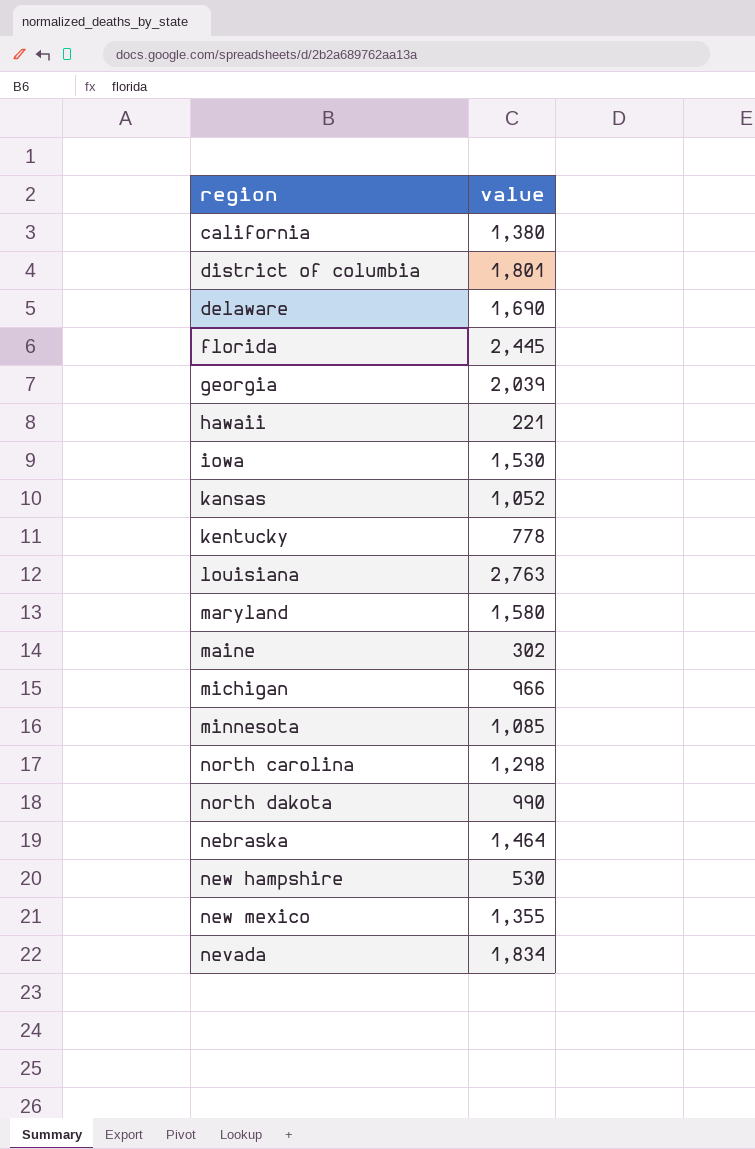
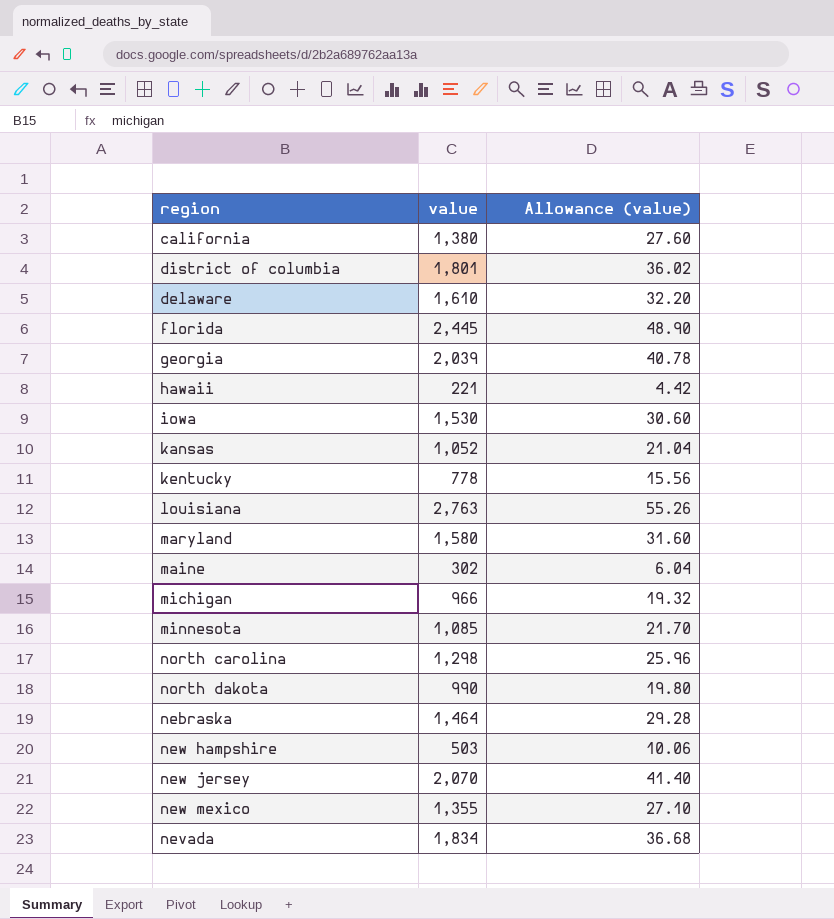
column Allowance (value) | formula: none -> [value] * 0.02
delaware | value: 1,690 -> 1,610
new hampshire | value: 530 -> 503
row new jersey: none -> 2,070 | 41.40

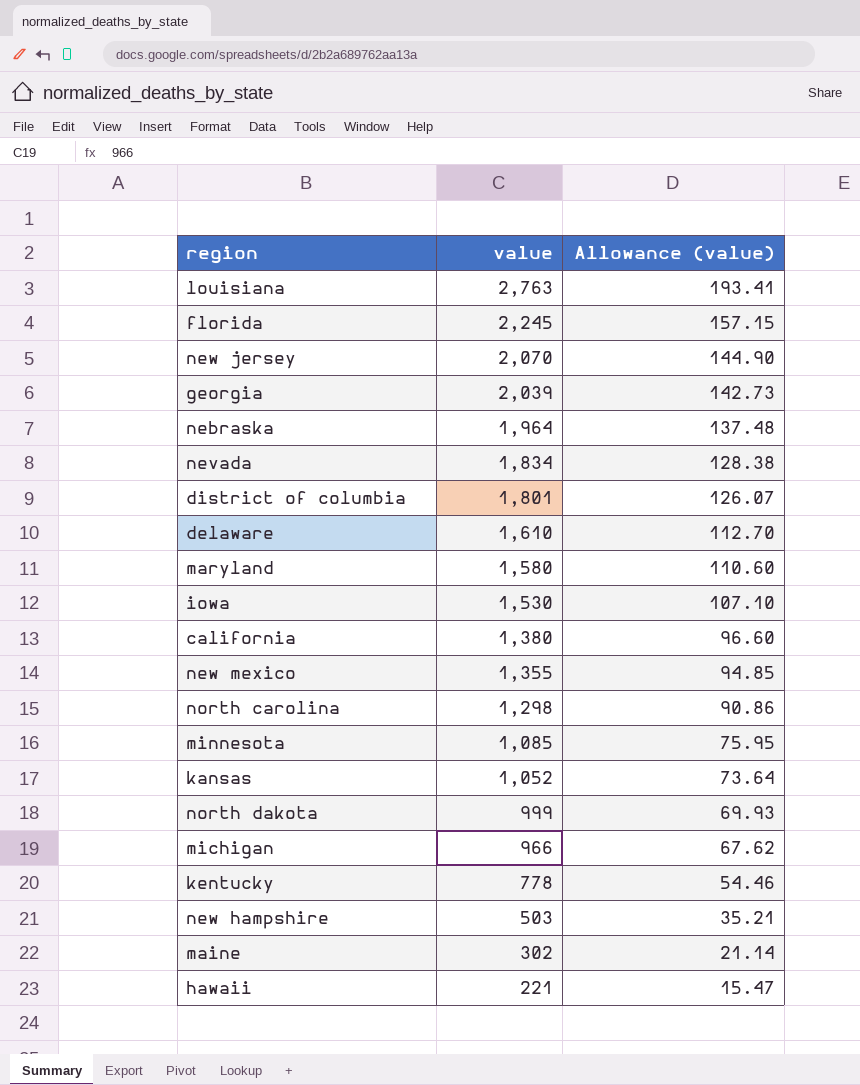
row order: none -> value descending
column Allowance (value) | formula: [value] * 0.02 -> [value] * 0.07
florida | value: 2,445 -> 2,245
nebraska | value: 1,464 -> 1,964
north dakota | value: 990 -> 999

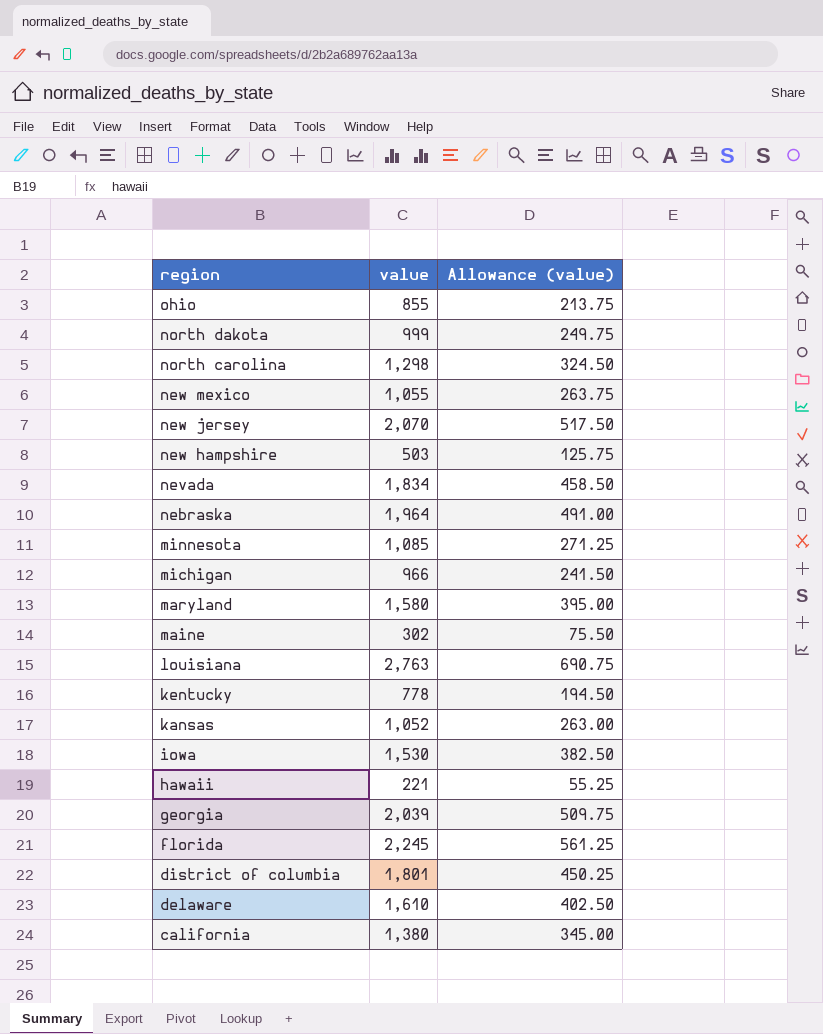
row order: value descending -> region descending
column Allowance (value) | formula: [value] * 0.07 -> [value] * 0.25
row ohio: none -> 855 | 213.75
new mexico | value: 1,355 -> 1,055

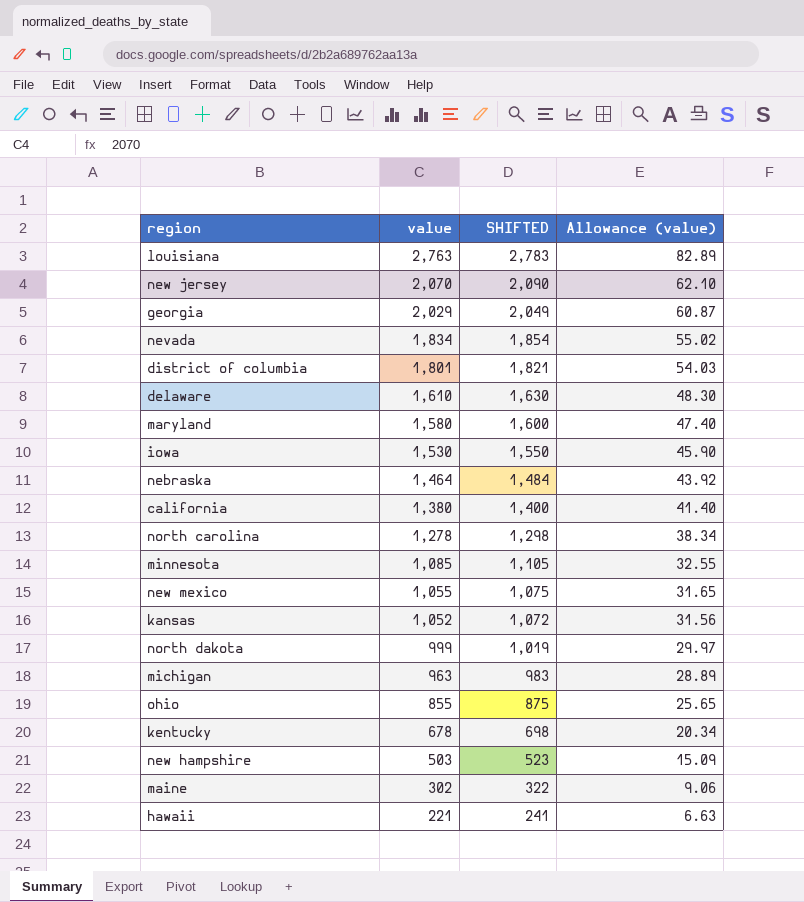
row order: region descending -> value descending
column SHIFTED | formula: none -> [value] + 20
column Allowance (value) | formula: [value] * 0.25 -> [value] * 0.03
row florida: 2,245 | 561.25 -> none
georgia | value: 2,039 -> 2,029
nebraska | value: 1,964 -> 1,464
north carolina | value: 1,298 -> 1,278
michigan | value: 966 -> 963
kentucky | value: 778 -> 678

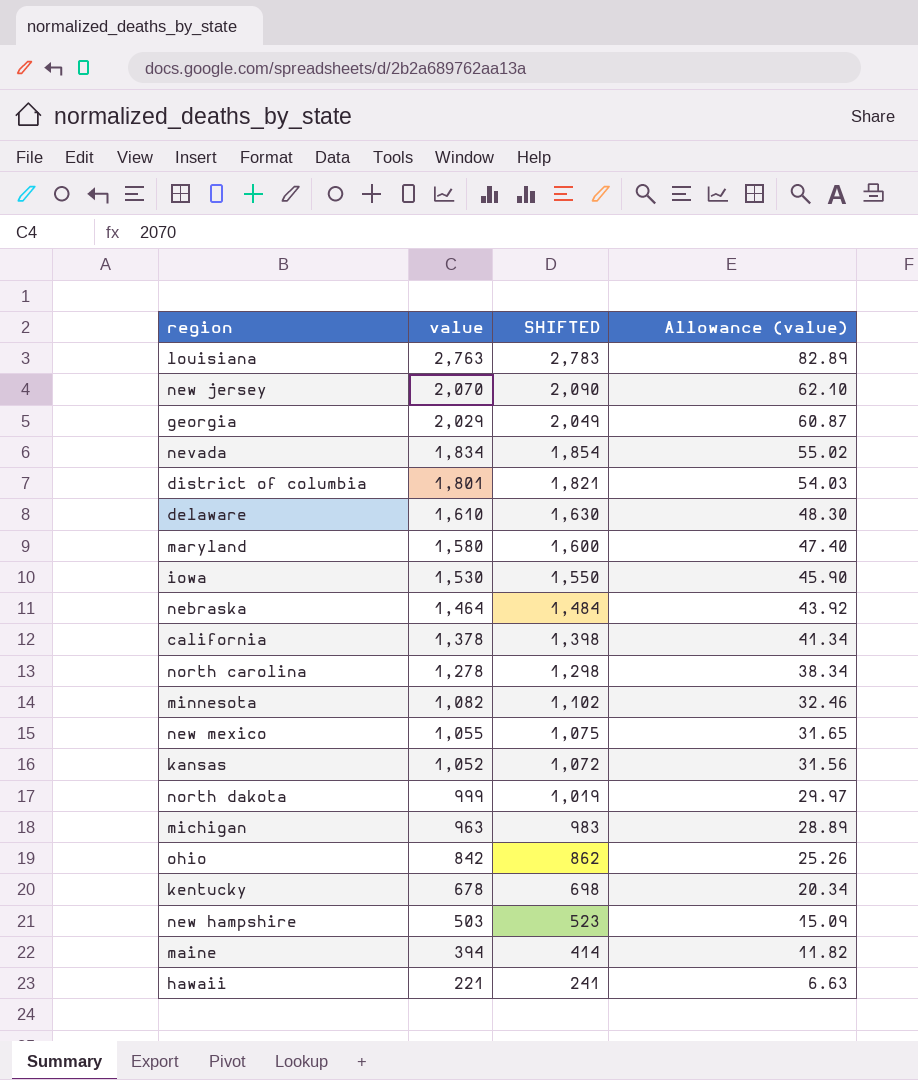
california | value: 1,380 -> 1,378
california | SHIFTED: 1,400 -> 1,398
california | Allowance (value): 41.40 -> 41.34
minnesota | value: 1,085 -> 1,082
minnesota | SHIFTED: 1,105 -> 1,102
minnesota | Allowance (value): 32.55 -> 32.46
ohio | value: 855 -> 842
ohio | SHIFTED: 875 -> 862
ohio | Allowance (value): 25.65 -> 25.26
maine | value: 302 -> 394
maine | SHIFTED: 322 -> 414
maine | Allowance (value): 9.06 -> 11.82

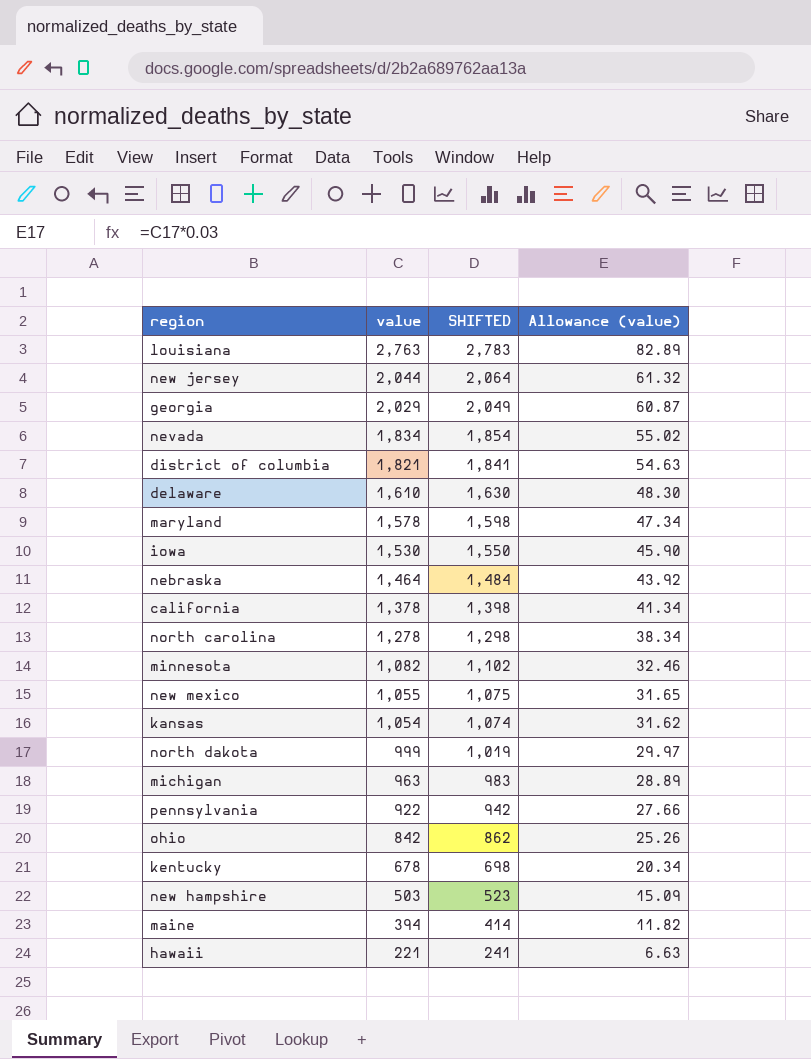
new jersey | value: 2,070 -> 2,044
new jersey | SHIFTED: 2,090 -> 2,064
new jersey | Allowance (value): 62.10 -> 61.32
district of columbia | value: 1,801 -> 1,821
district of columbia | SHIFTED: 1,821 -> 1,841
district of columbia | Allowance (value): 54.03 -> 54.63
maryland | value: 1,580 -> 1,578
maryland | SHIFTED: 1,600 -> 1,598
maryland | Allowance (value): 47.40 -> 47.34
kansas | value: 1,052 -> 1,054
kansas | SHIFTED: 1,072 -> 1,074
kansas | Allowance (value): 31.56 -> 31.62
row pennsylvania: none -> 922 | 942 | 27.66

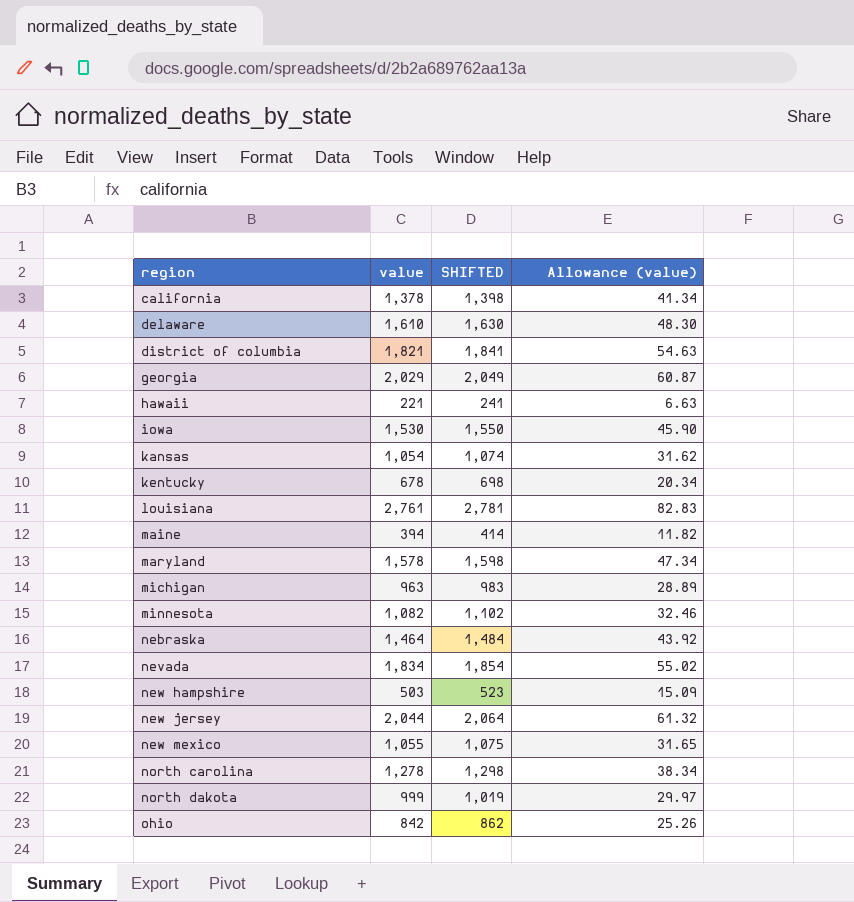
row order: value descending -> region ascending
row pennsylvania: 922 | 942 | 27.66 -> none
louisiana | value: 2,763 -> 2,761
louisiana | SHIFTED: 2,783 -> 2,781
louisiana | Allowance (value): 82.89 -> 82.83

